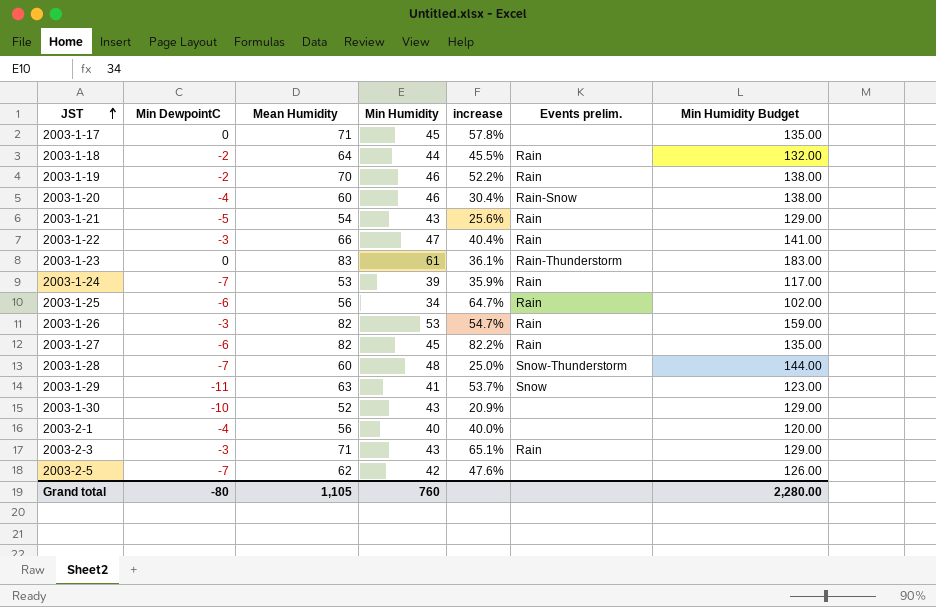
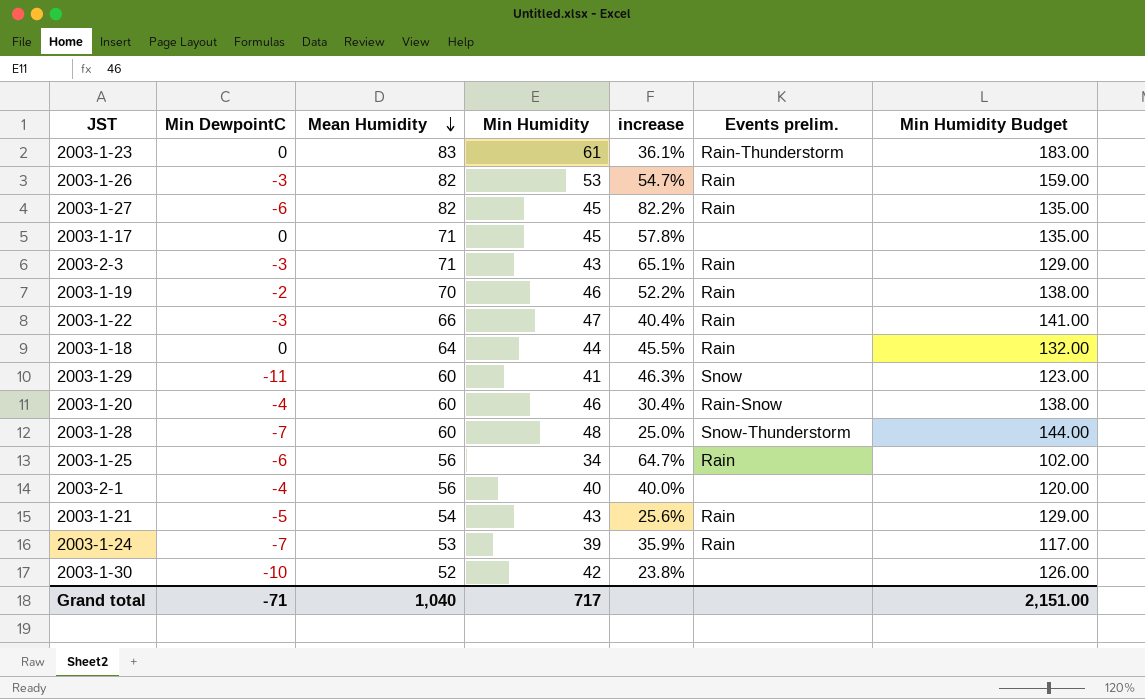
row order: JST ascending -> Mean Humidity descending
row 2003-2-5: -7 | 62 | 42 | 47.6% | none | 126.00 -> none
2003-1-18 | Min DewpointC: -2 -> 0
2003-1-29 | Mean Humidity: 63 -> 60
2003-1-29 | increase: 53.7% -> 46.3%
2003-1-30 | Min Humidity: 43 -> 42
2003-1-30 | increase: 20.9% -> 23.8%
2003-1-30 | Min Humidity Budget: 129.00 -> 126.00
Grand total | Min DewpointC: -80 -> -71
Grand total | Mean Humidity: 1,105 -> 1,040
Grand total | Min Humidity: 760 -> 717
Grand total | Min Humidity Budget: 2,280.00 -> 2,151.00

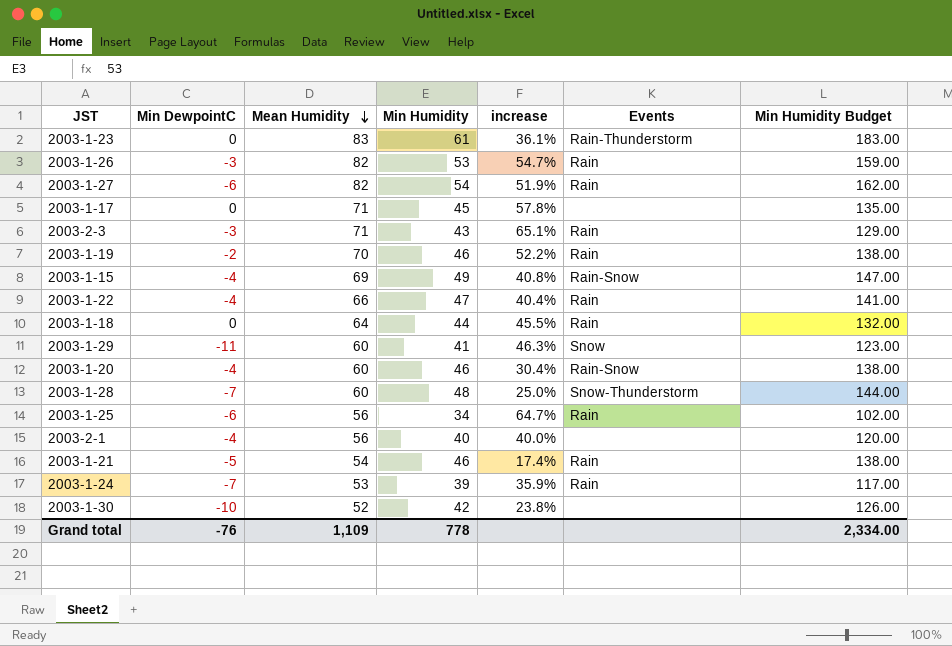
column name: Events prelim. -> Events
2003-1-27 | Min Humidity: 45 -> 54
2003-1-27 | increase: 82.2% -> 51.9%
2003-1-27 | Min Humidity Budget: 135.00 -> 162.00
row 2003-1-15: none -> -4 | 69 | 49 | 40.8% | Rain-Snow | 147.00
2003-1-22 | Min DewpointC: -3 -> -4
2003-1-21 | Min Humidity: 43 -> 46
2003-1-21 | increase: 25.6% -> 17.4%
2003-1-21 | Min Humidity Budget: 129.00 -> 138.00
Grand total | Min DewpointC: -71 -> -76
Grand total | Mean Humidity: 1,040 -> 1,109
Grand total | Min Humidity: 717 -> 778
Grand total | Min Humidity Budget: 2,151.00 -> 2,334.00

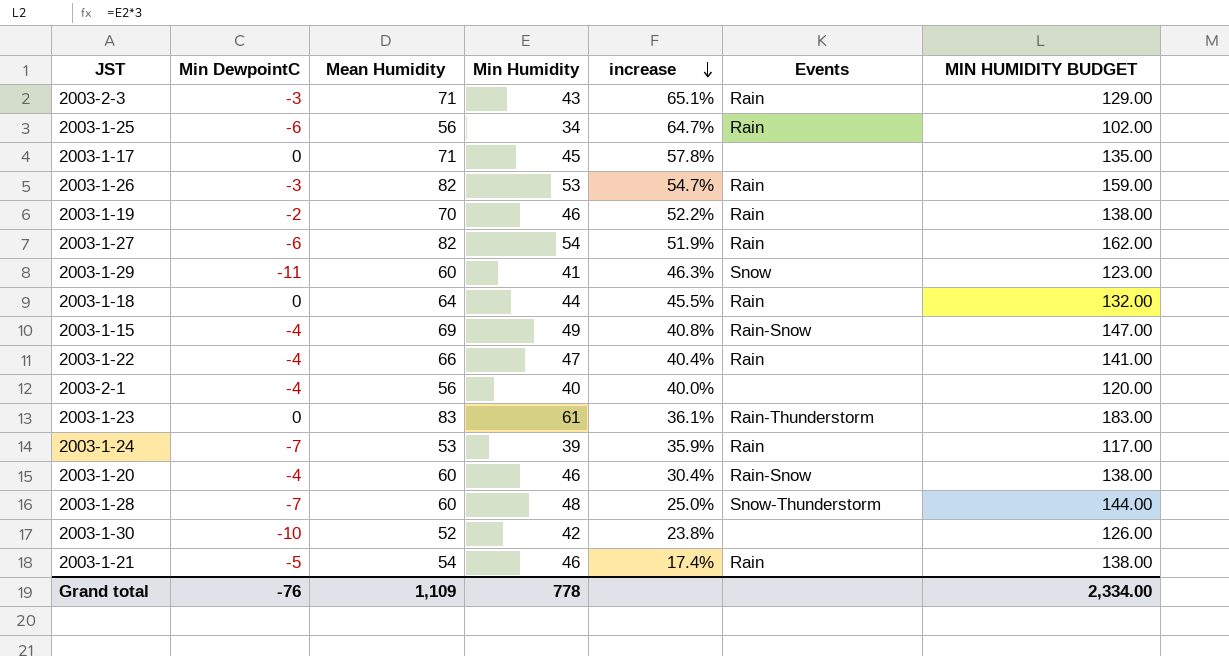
row order: Mean Humidity descending -> increase descending
column name: Min Humidity Budget -> MIN HUMIDITY BUDGET

